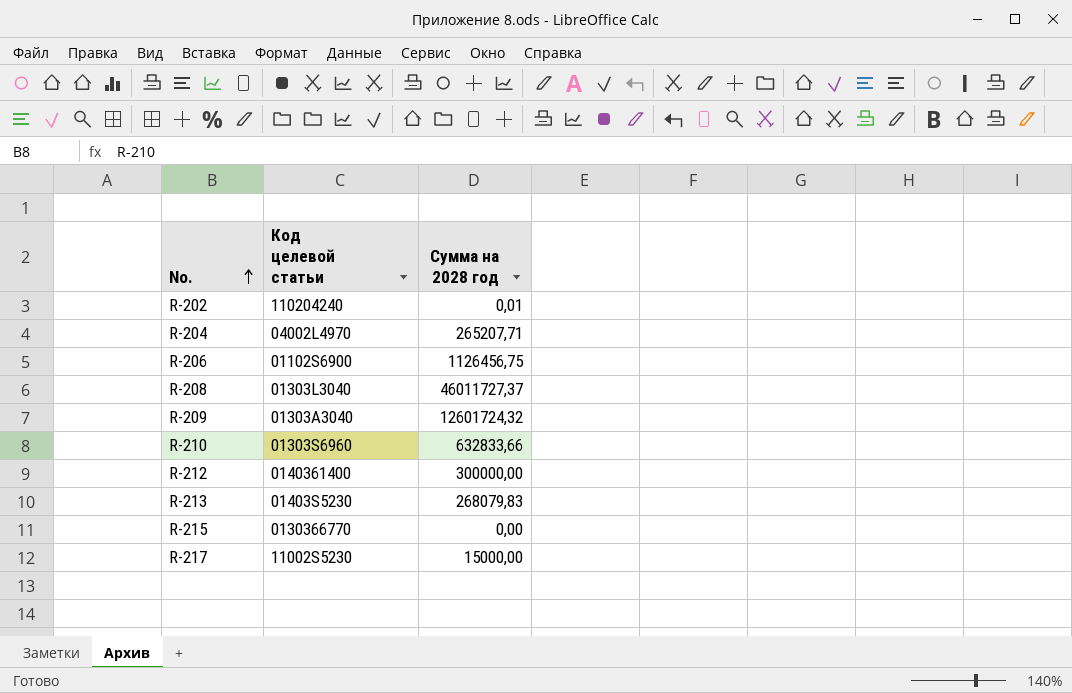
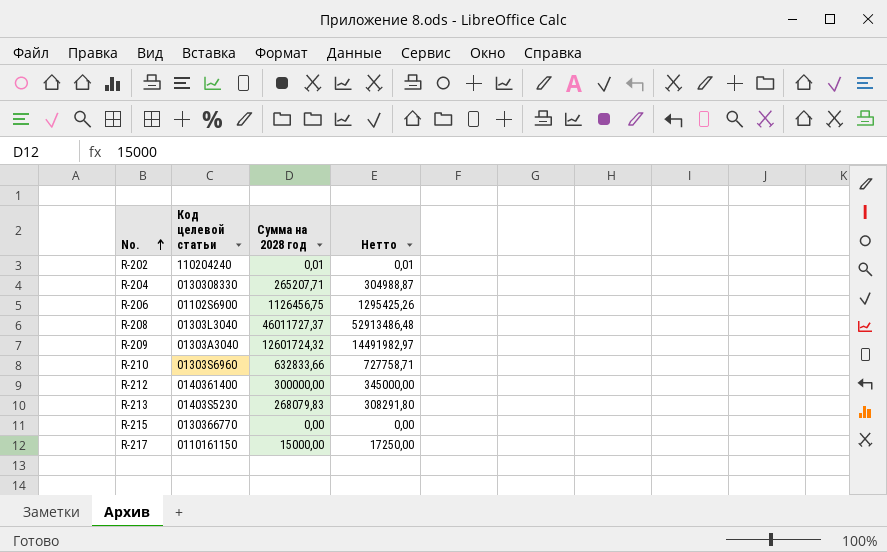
column Нетто | formula: none -> [Сумма на 2028 год] * 1,15
R-204 | Код целевой статьи: 04002L4970 -> 0130308330
R-217 | Код целевой статьи: 11002S5230 -> 0110161150

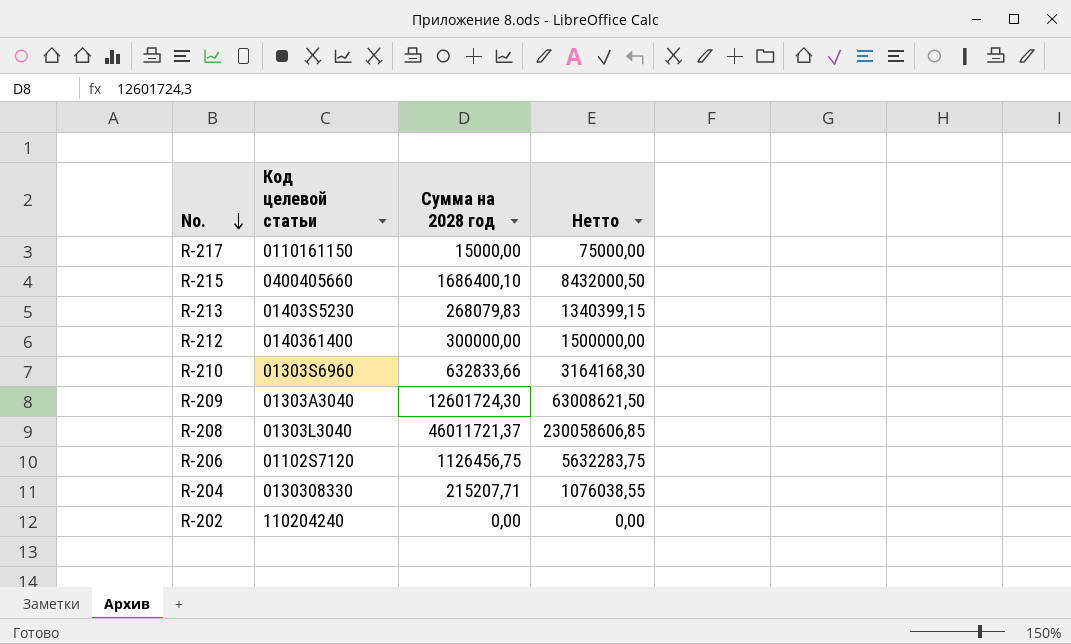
row order: No. ascending -> No. descending
column Нетто | formula: [Сумма на 2028 год] * 1,15 -> [Сумма на 2028 год] * 5
R-215 | Код целевой статьи: 0130366770 -> 0400405660
R-215 | Сумма на 2028 год: 0,00 -> 1686400,10
R-209 | Сумма на 2028 год: 12601724,32 -> 12601724,30
R-208 | Сумма на 2028 год: 46011727,37 -> 46011721,37
R-206 | Код целевой статьи: 01102S6900 -> 01102S7120
R-204 | Сумма на 2028 год: 265207,71 -> 215207,71
R-202 | Сумма на 2028 год: 0,01 -> 0,00

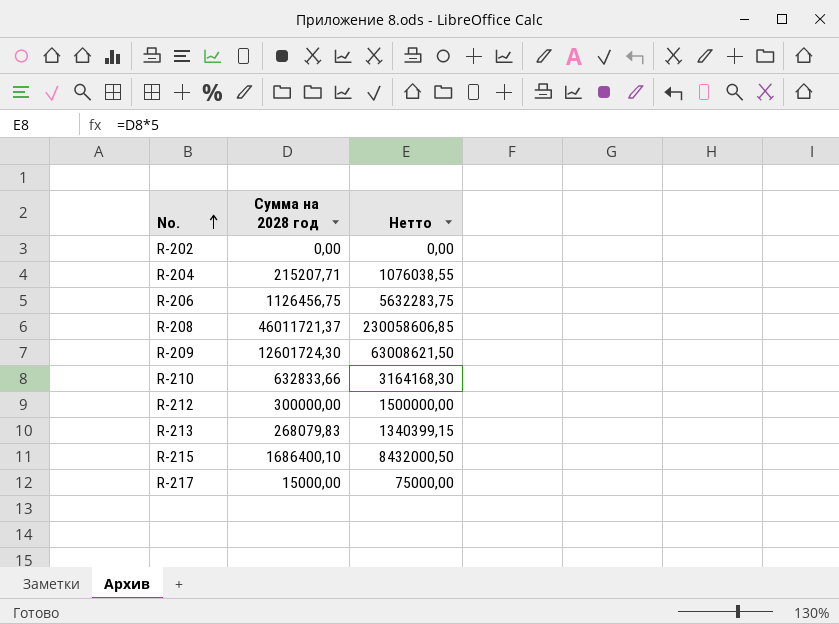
row order: No. descending -> No. ascending
column Код целевой статьи | position: 2 -> none

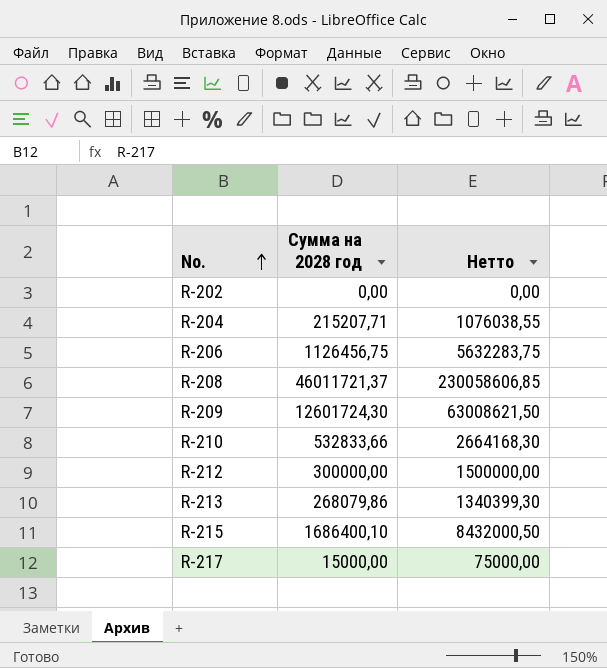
R-210 | Сумма на 2028 год: 632833,66 -> 532833,66
R-210 | Нетто: 3164168,30 -> 2664168,30
R-213 | Сумма на 2028 год: 268079,83 -> 268079,86
R-213 | Нетто: 1340399,15 -> 1340399,30

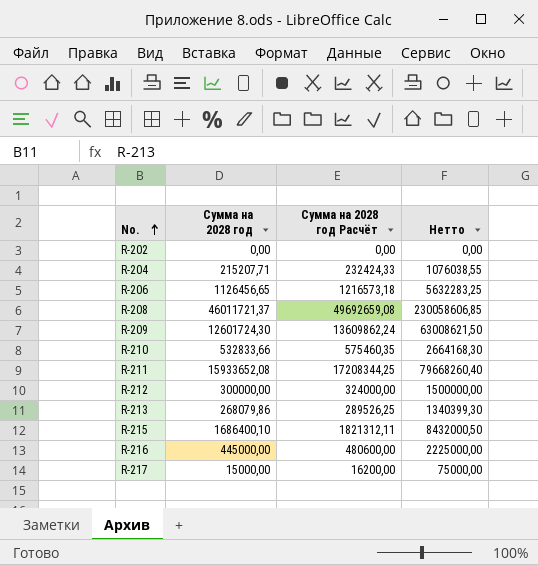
column Сумма на 2028 год Расчёт | formula: none -> [Сумма на 2028 год] * 1,08
R-206 | Сумма на 2028 год: 1126456,75 -> 1126456,65
R-206 | Нетто: 5632283,75 -> 5632283,25
row R-211: none -> 15933652,08 | 17208344,25 | 79668260,40
row R-216: none -> 445000,00 | 480600,00 | 2225000,00

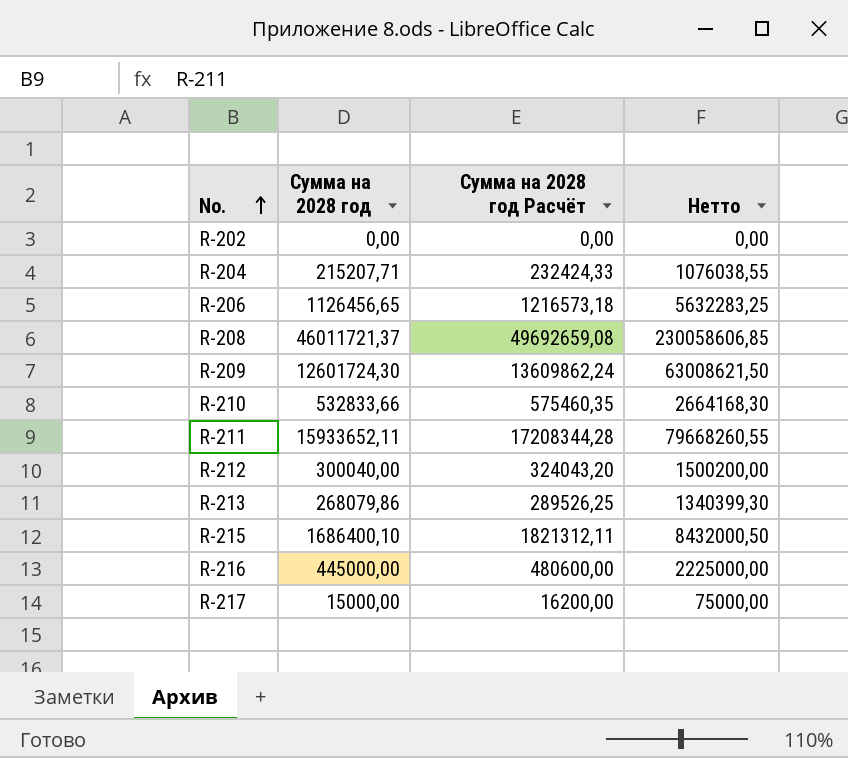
R-211 | Сумма на 2028 год: 15933652,08 -> 15933652,11
R-211 | Сумма на 2028 год Расчёт: 17208344,25 -> 17208344,28
R-211 | Нетто: 79668260,40 -> 79668260,55
R-212 | Сумма на 2028 год: 300000,00 -> 300040,00
R-212 | Сумма на 2028 год Расчёт: 324000,00 -> 324043,20
R-212 | Нетто: 1500000,00 -> 1500200,00

